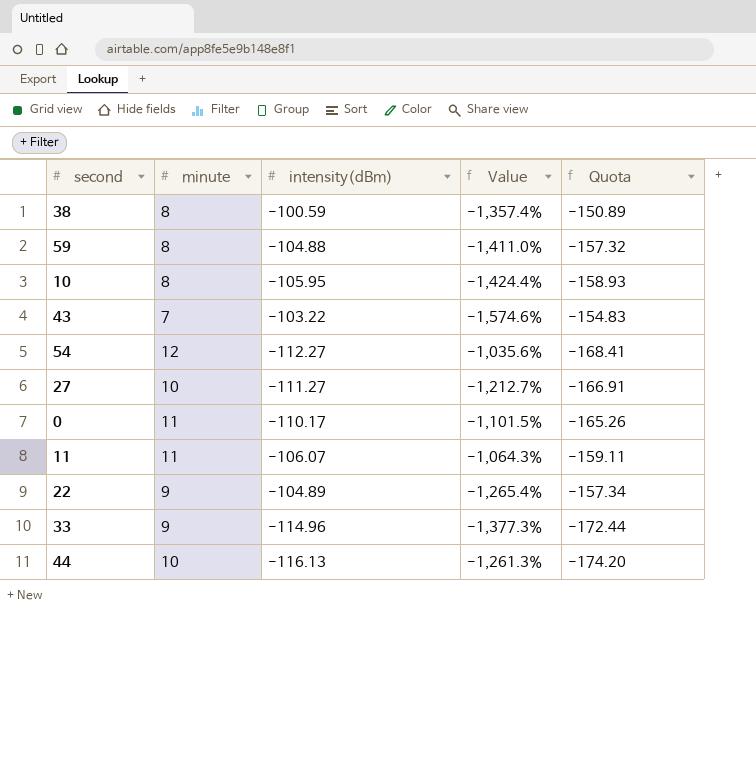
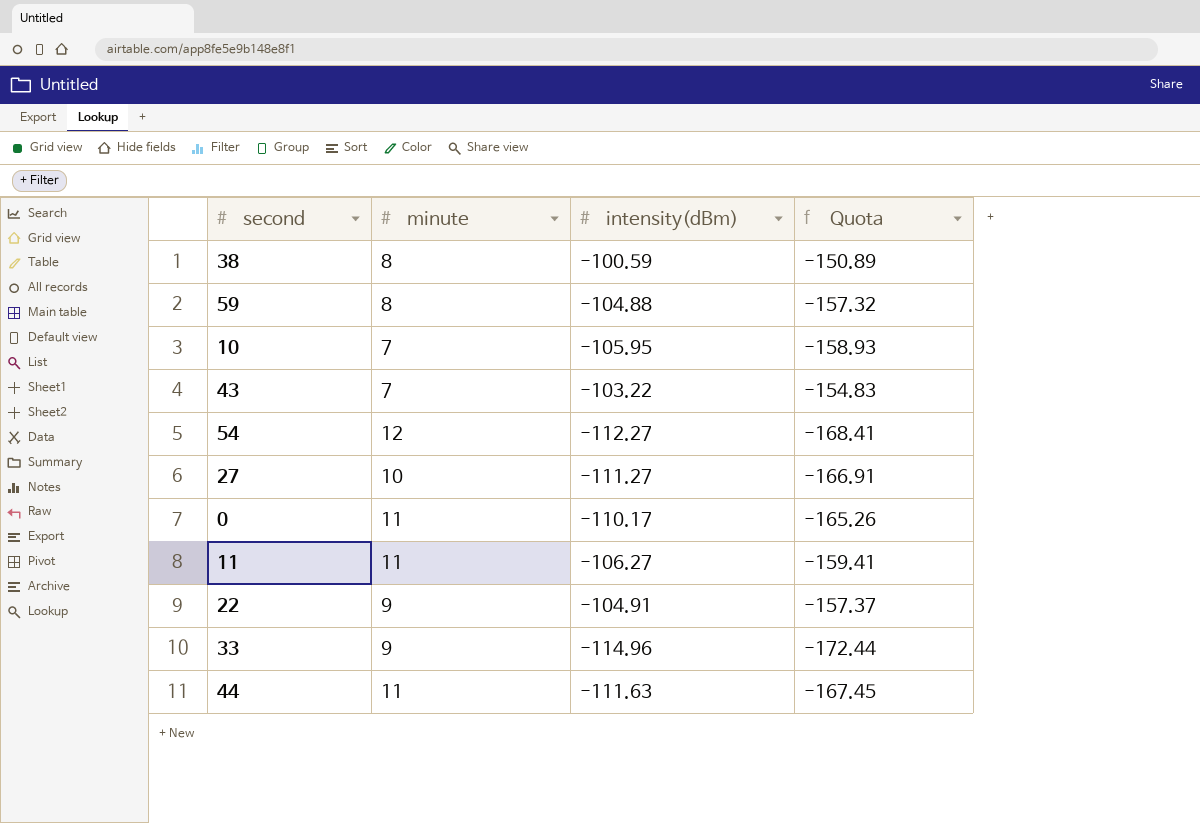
column Value | formula: ([intensity(dBm)] - [minute]) / [minute] -> none
10 | minute: 8 -> 7
11 | intensity(dBm): -106.07 -> -106.27
11 | Quota: -159.11 -> -159.41
22 | intensity(dBm): -104.89 -> -104.91
22 | Quota: -157.34 -> -157.37
44 | minute: 10 -> 11
44 | intensity(dBm): -116.13 -> -111.63
44 | Quota: -174.20 -> -167.45

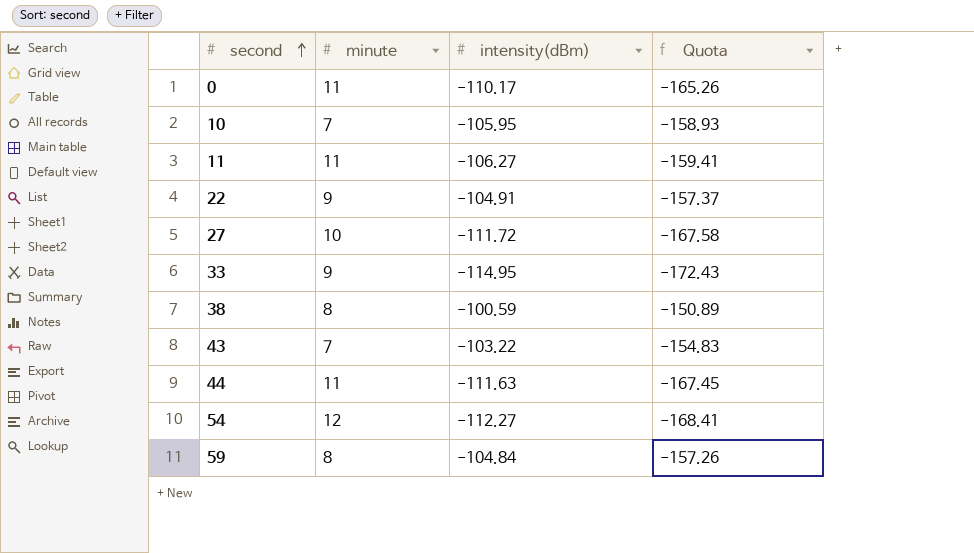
row order: none -> second ascending
27 | intensity(dBm): -111.27 -> -111.72
27 | Quota: -166.91 -> -167.58
33 | intensity(dBm): -114.96 -> -114.95
33 | Quota: -172.44 -> -172.43
59 | intensity(dBm): -104.88 -> -104.84
59 | Quota: -157.32 -> -157.26

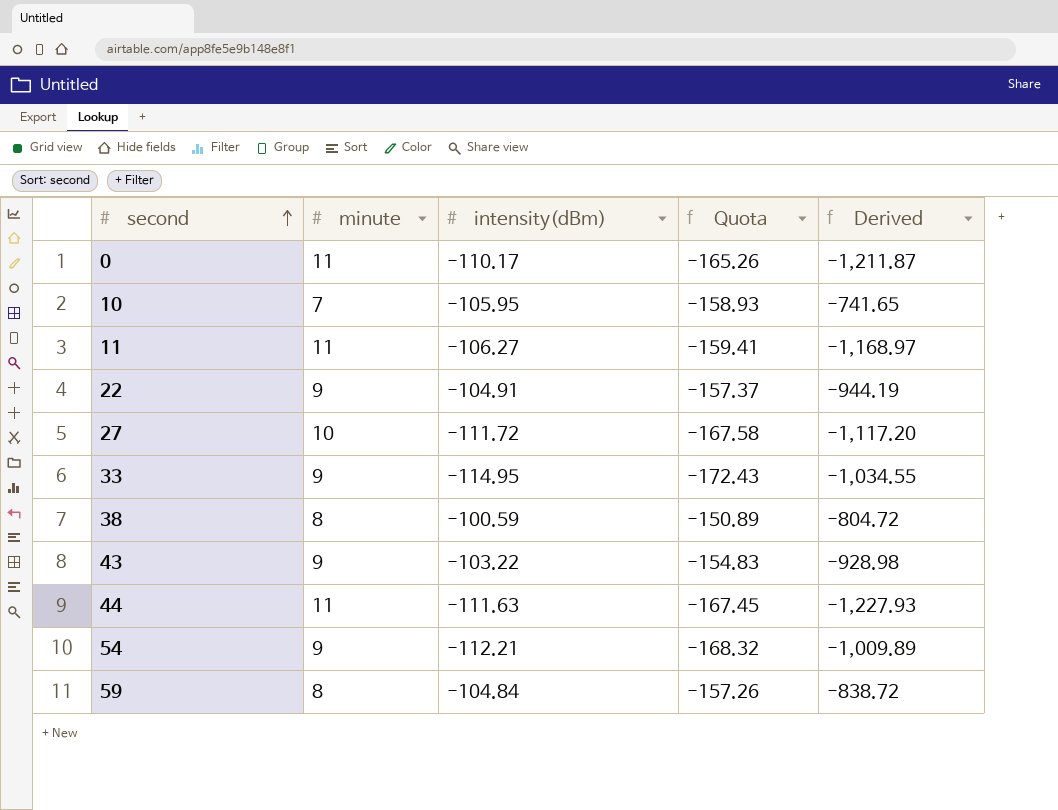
column Derived | formula: none -> [minute] * [intensity(dBm)]
43 | minute: 7 -> 9
54 | minute: 12 -> 9
54 | intensity(dBm): -112.27 -> -112.21
54 | Quota: -168.41 -> -168.32

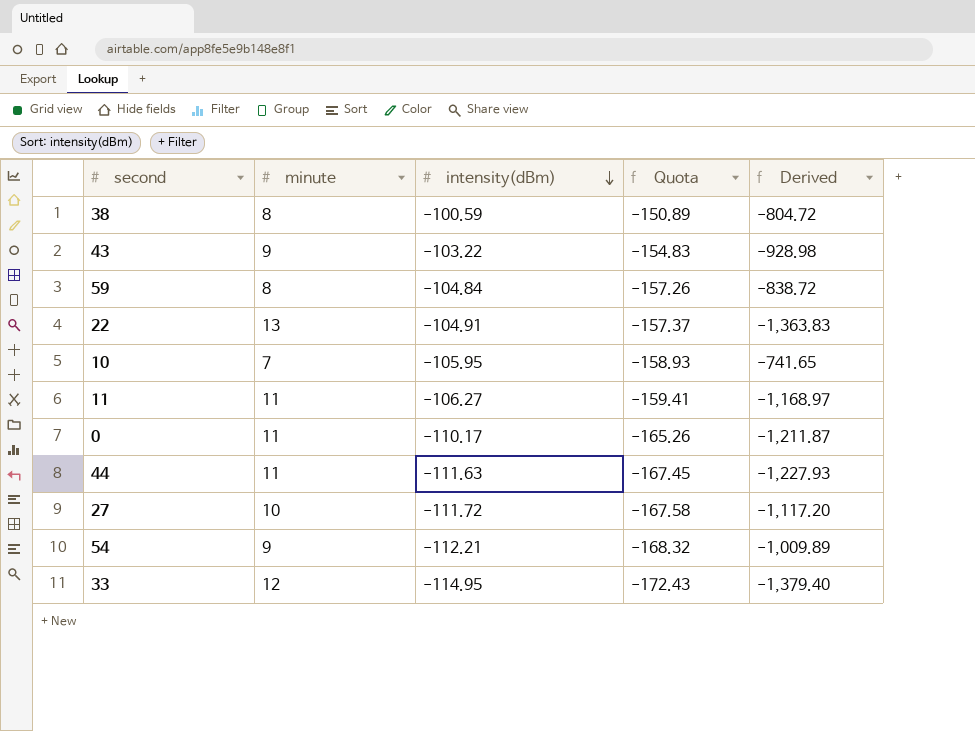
row order: second ascending -> intensity(dBm) descending
22 | minute: 9 -> 13
22 | Derived: -944.19 -> -1,363.83
33 | minute: 9 -> 12
33 | Derived: -1,034.55 -> -1,379.40

